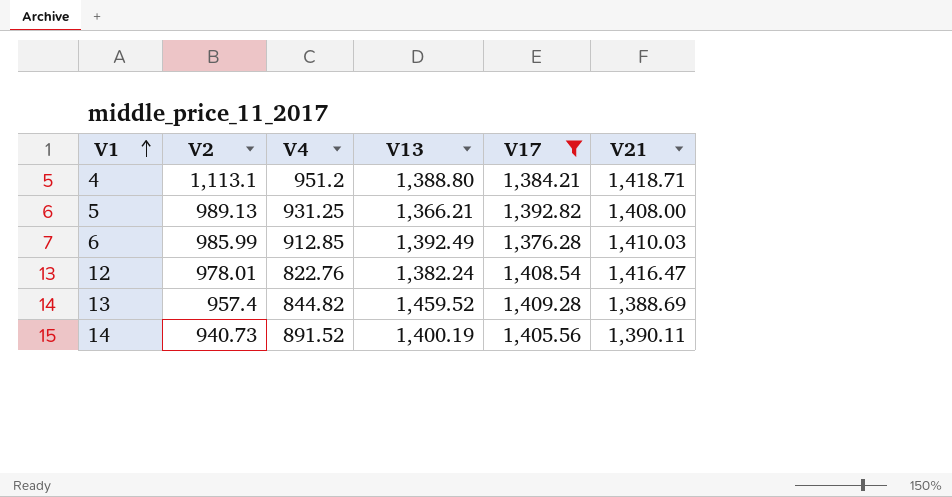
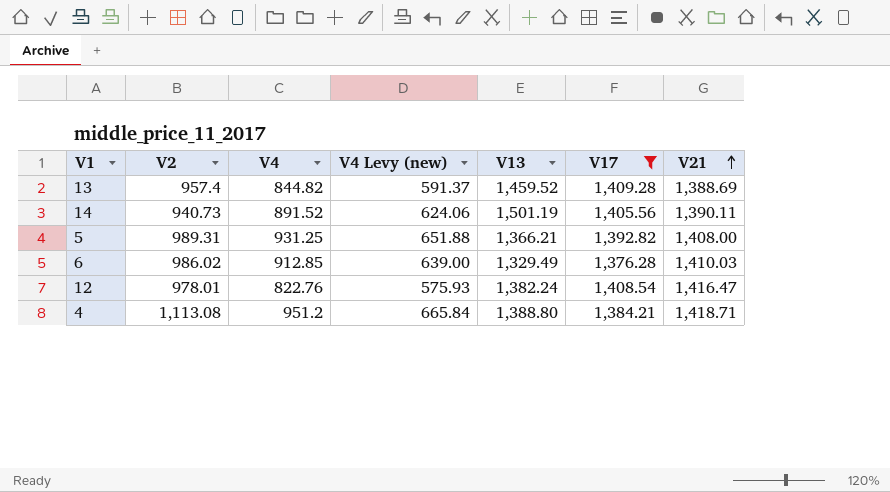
row order: V1 ascending -> V21 ascending
column V4 Levy (new) | formula: none -> [V4] * 0.7
14 | V13: 1,400.19 -> 1,501.19
5 | V2: 989.13 -> 989.31
6 | V2: 985.99 -> 986.02
6 | V13: 1,392.49 -> 1,329.49
4 | V2: 1,113.1 -> 1,113.08

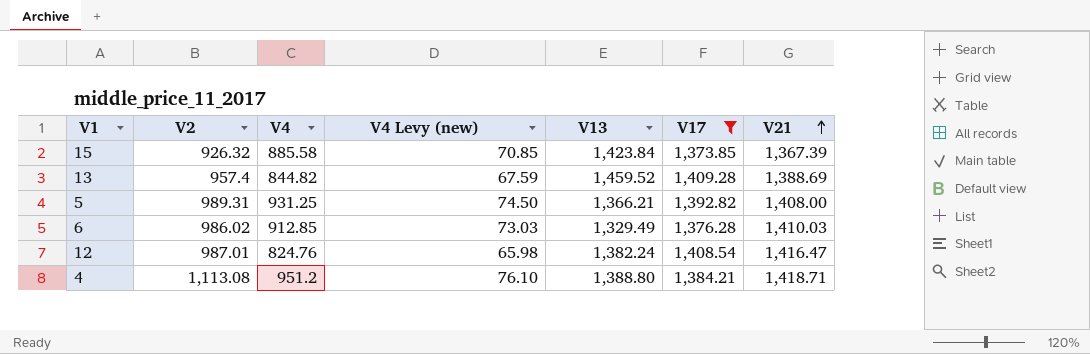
column V4 Levy (new) | formula: [V4] * 0.7 -> [V4] * 0.08
row 14: 940.73 | 891.52 | 624.06 | 1,501.19 | 1,405.56 | 1,390.11 -> none
row 15: none -> 926.32 | 885.58 | 70.85 | 1,423.84 | 1,373.85 | 1,367.39
12 | V2: 978.01 -> 987.01
12 | V4: 822.76 -> 824.76

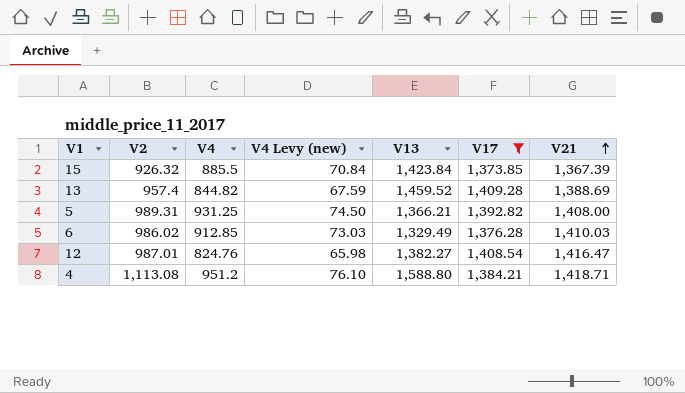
15 | V4: 885.58 -> 885.5
15 | V4 Levy (new): 70.85 -> 70.84
12 | V13: 1,382.24 -> 1,382.27
4 | V13: 1,388.80 -> 1,588.80

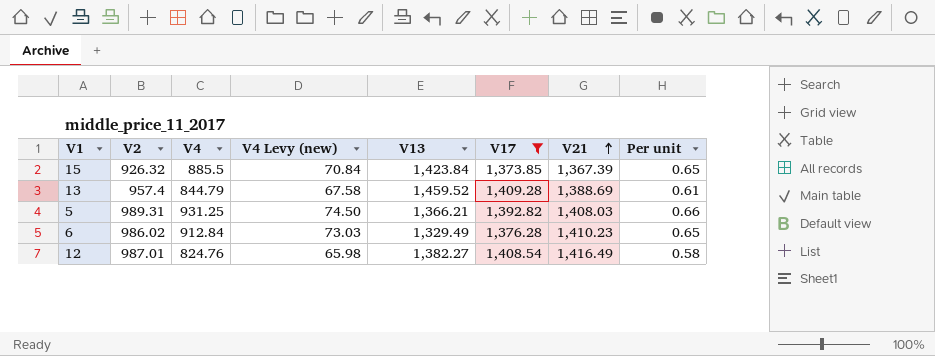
column Per unit | formula: none -> [V4] / [V21]
row 4: 1,113.08 | 951.2 | 76.10 | 1,588.80 | 1,384.21 | 1,418.71 -> none
13 | V4: 844.82 -> 844.79
13 | V4 Levy (new): 67.59 -> 67.58
5 | V21: 1,408.00 -> 1,408.03
6 | V4: 912.85 -> 912.84
6 | V21: 1,410.03 -> 1,410.23
12 | V21: 1,416.47 -> 1,416.49

